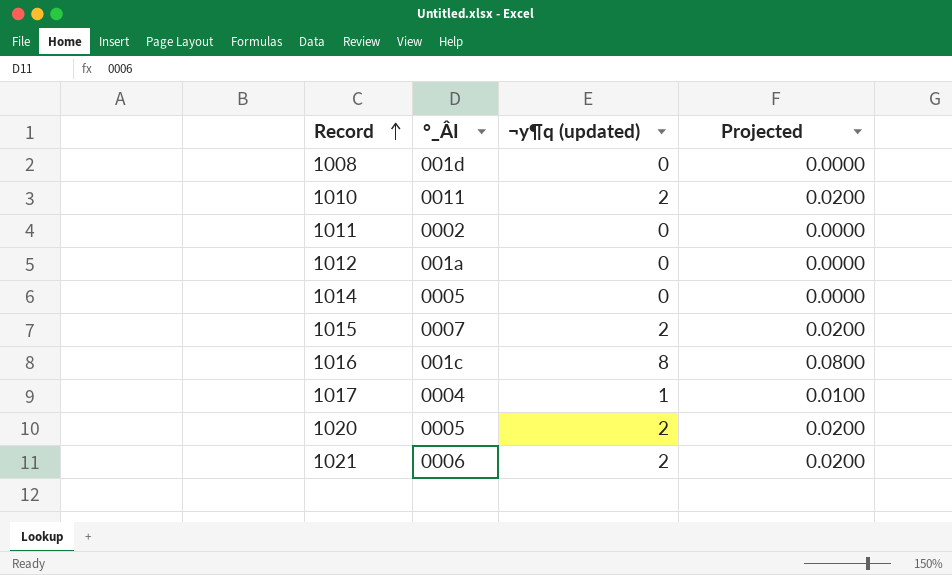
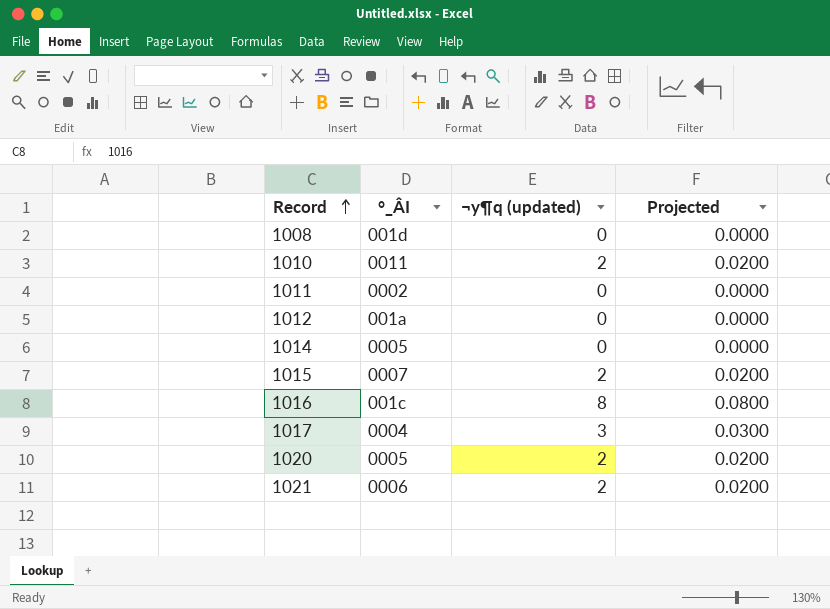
1017 | ¬y¶q (updated): 1 -> 3
1017 | Projected: 0.0100 -> 0.0300

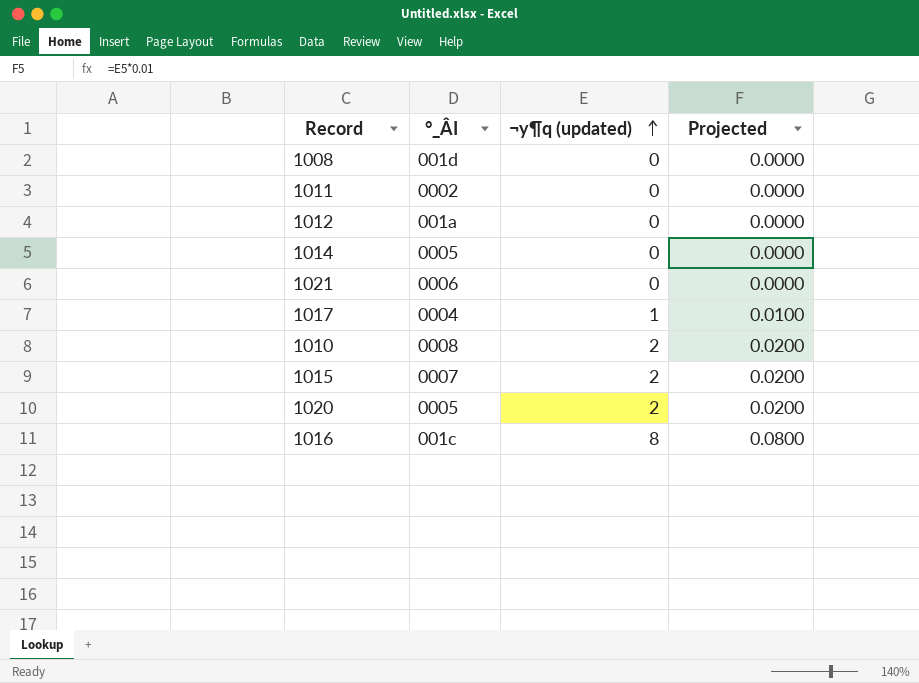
row order: Record ascending -> ¬y¶q (updated) ascending
1021 | ¬y¶q (updated): 2 -> 0
1021 | Projected: 0.0200 -> 0.0000
1017 | ¬y¶q (updated): 3 -> 1
1017 | Projected: 0.0300 -> 0.0100
1010 | °_ÂI: 0011 -> 0008

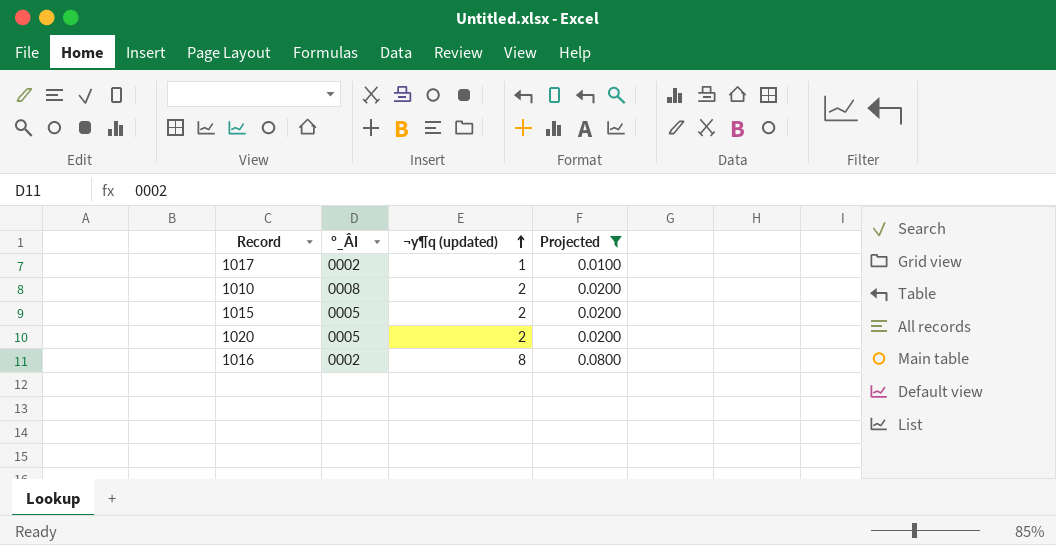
filter: none -> Projected != 0.0000
1017 | °_ÂI: 0004 -> 0002
1015 | °_ÂI: 0007 -> 0005
1016 | °_ÂI: 001c -> 0002

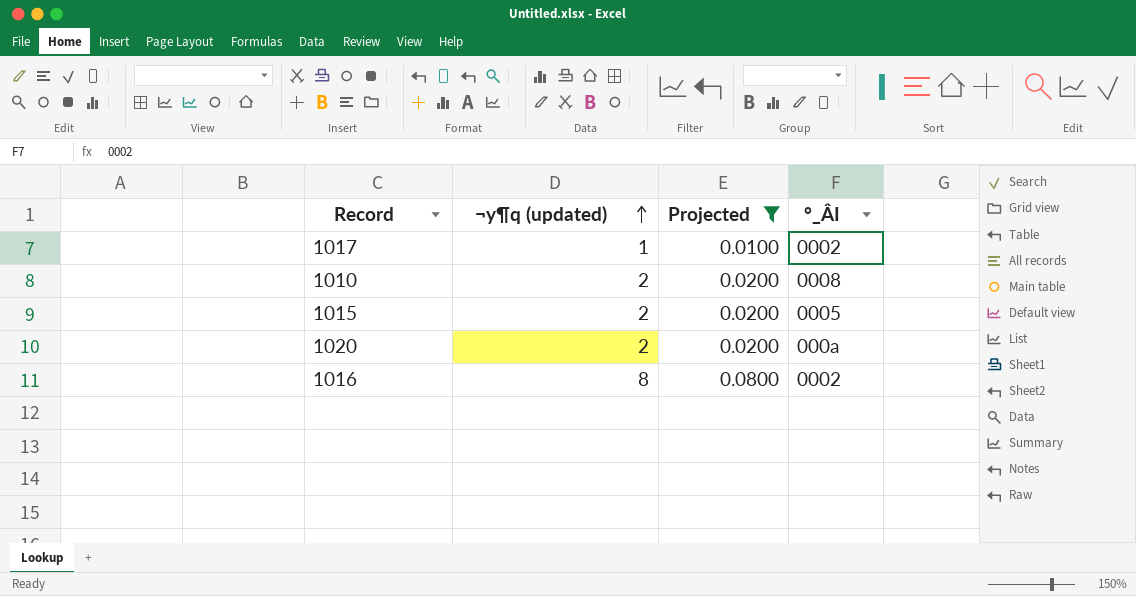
column °_ÂI | position: 2 -> 4
1020 | °_ÂI: 0005 -> 000a

